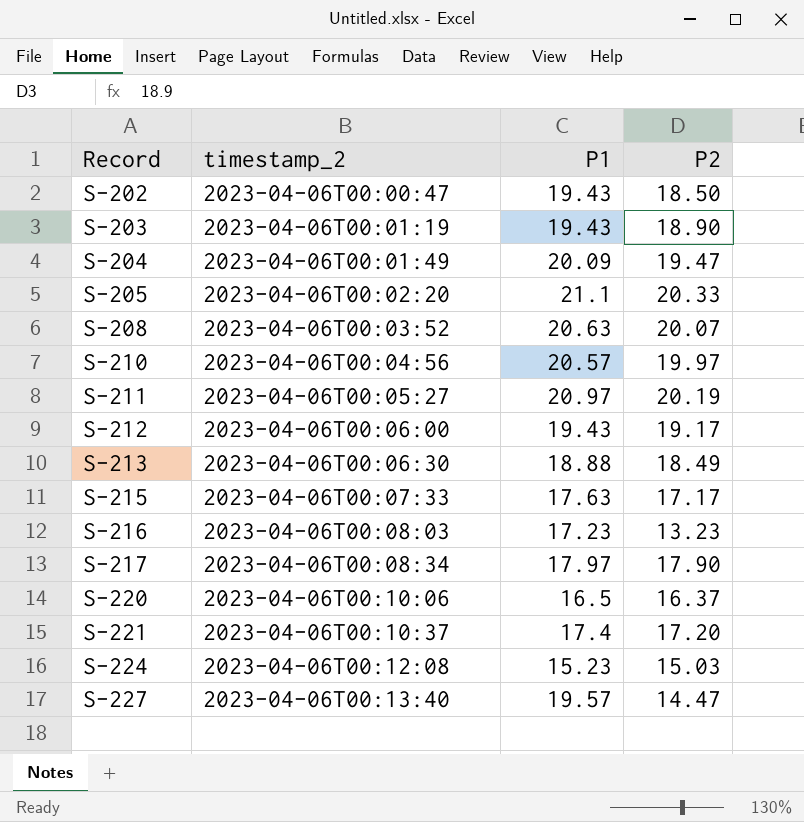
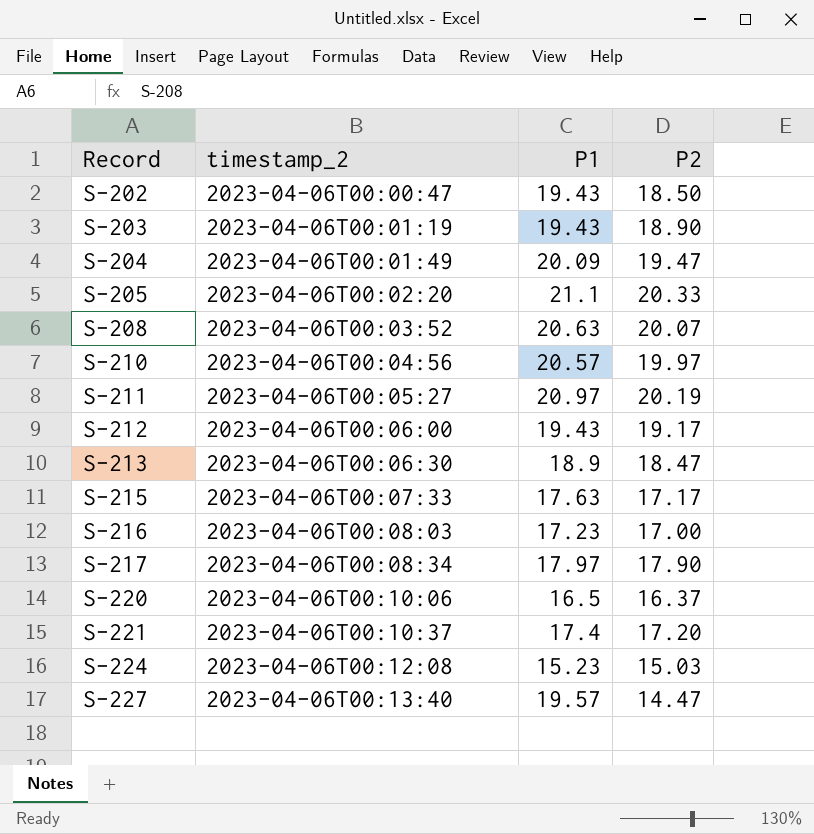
S-213 | P1: 18.88 -> 18.9
S-213 | P2: 18.49 -> 18.47
S-216 | P2: 13.23 -> 17.00

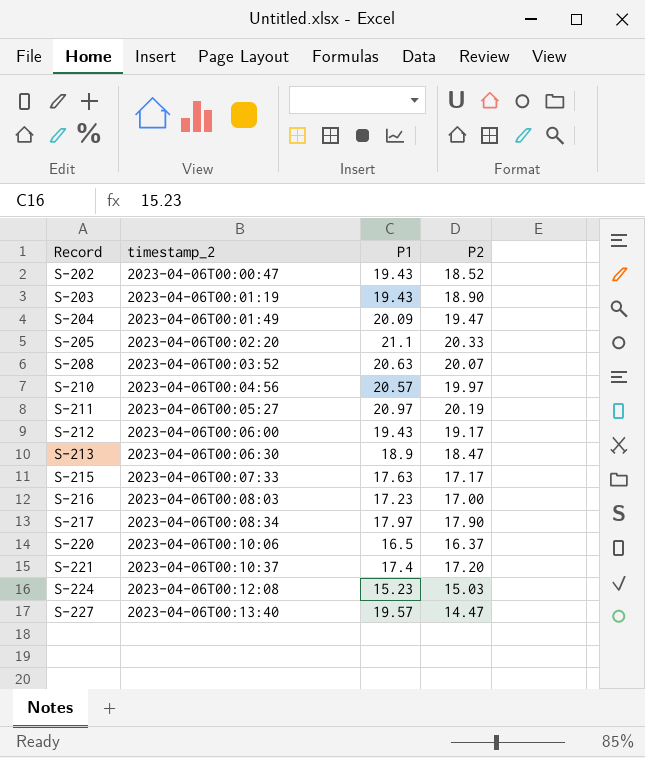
S-202 | P2: 18.50 -> 18.52

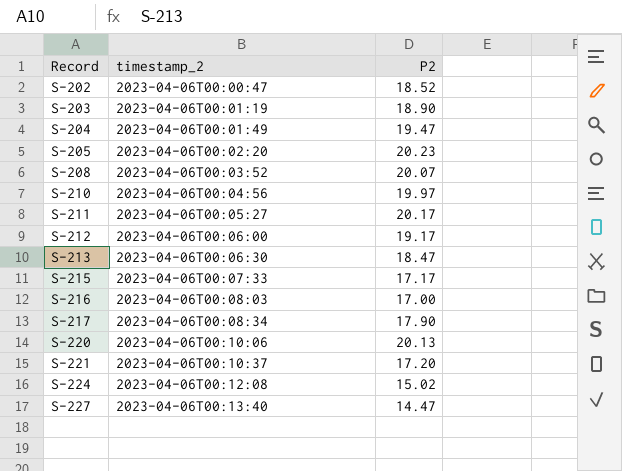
column P1 | position: 3 -> none
S-205 | P2: 20.33 -> 20.23
S-211 | P2: 20.19 -> 20.17
S-220 | P2: 16.37 -> 20.13
S-224 | P2: 15.03 -> 15.02

